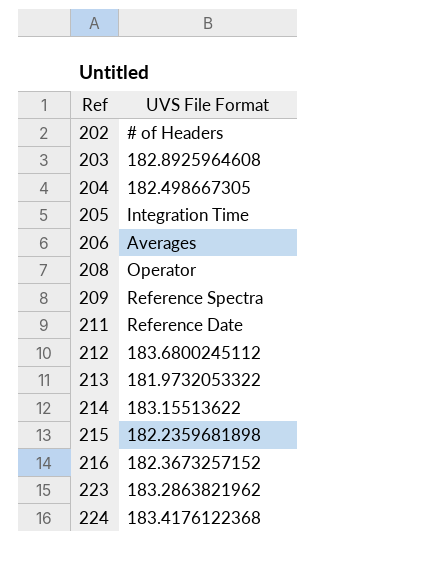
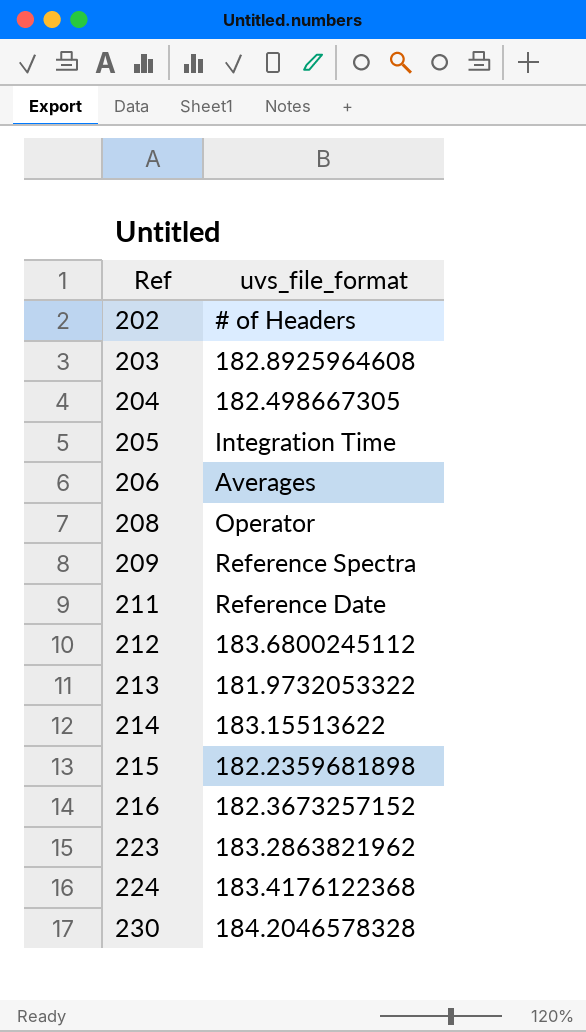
column name: UVS File Format -> uvs_file_format
row 230: none -> 184.2046578328

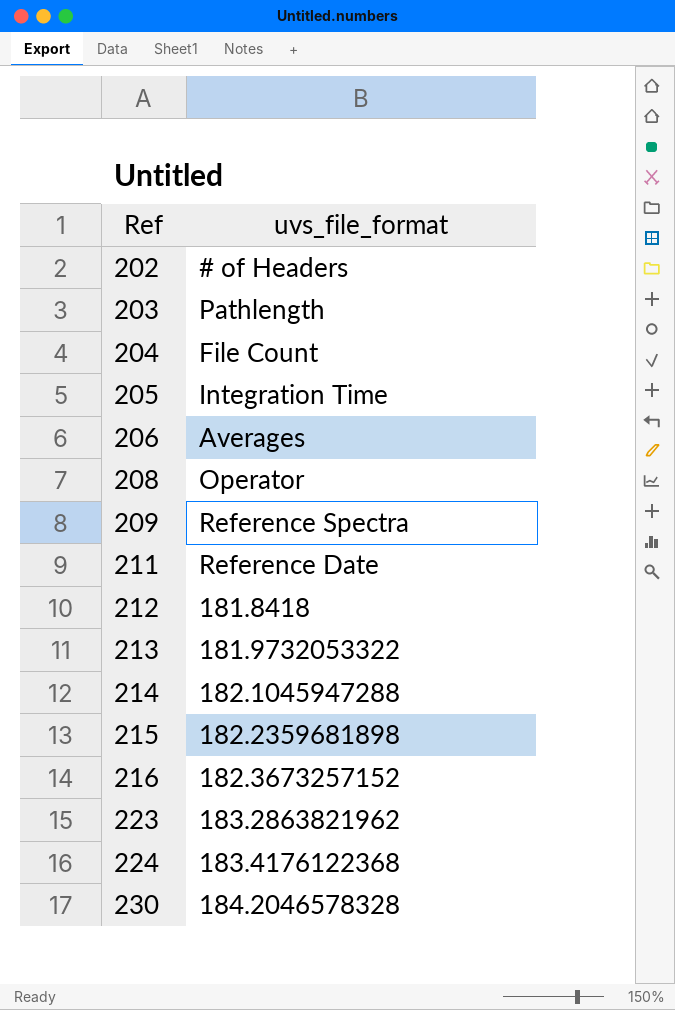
203 | uvs_file_format: 182.8925964608 -> Pathlength
204 | uvs_file_format: 182.498667305 -> File Count
212 | uvs_file_format: 183.6800245112 -> 181.8418
214 | uvs_file_format: 183.15513622 -> 182.1045947288

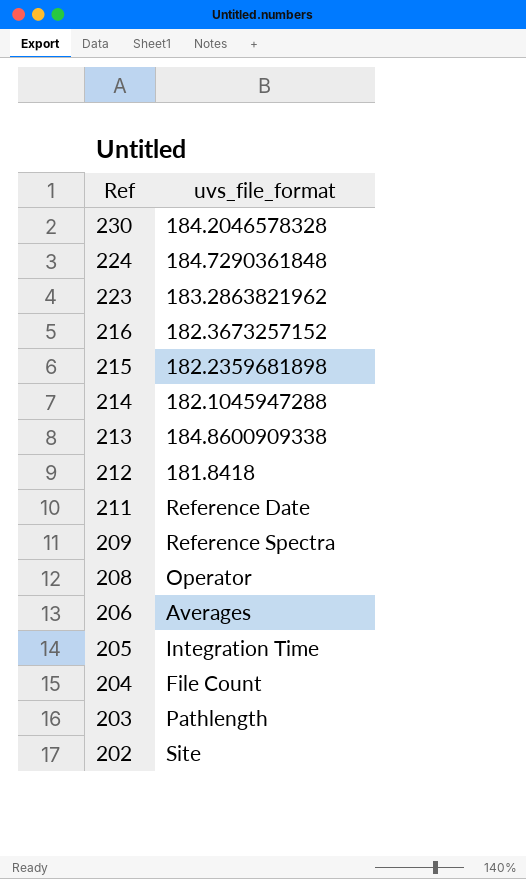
row order: Ref ascending -> Ref descending
224 | uvs_file_format: 183.4176122368 -> 184.7290361848
213 | uvs_file_format: 181.9732053322 -> 184.8600909338
202 | uvs_file_format: # of Headers -> Site

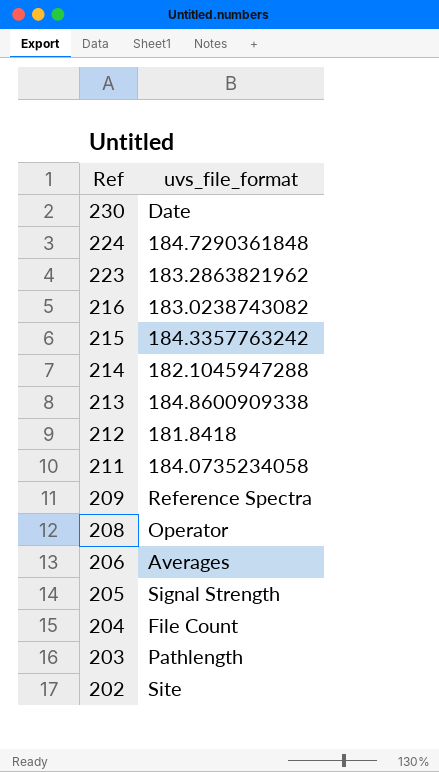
230 | uvs_file_format: 184.2046578328 -> Date
216 | uvs_file_format: 182.3673257152 -> 183.0238743082
215 | uvs_file_format: 182.2359681898 -> 184.3357763242
211 | uvs_file_format: Reference Date -> 184.0735234058
205 | uvs_file_format: Integration Time -> Signal Strength

